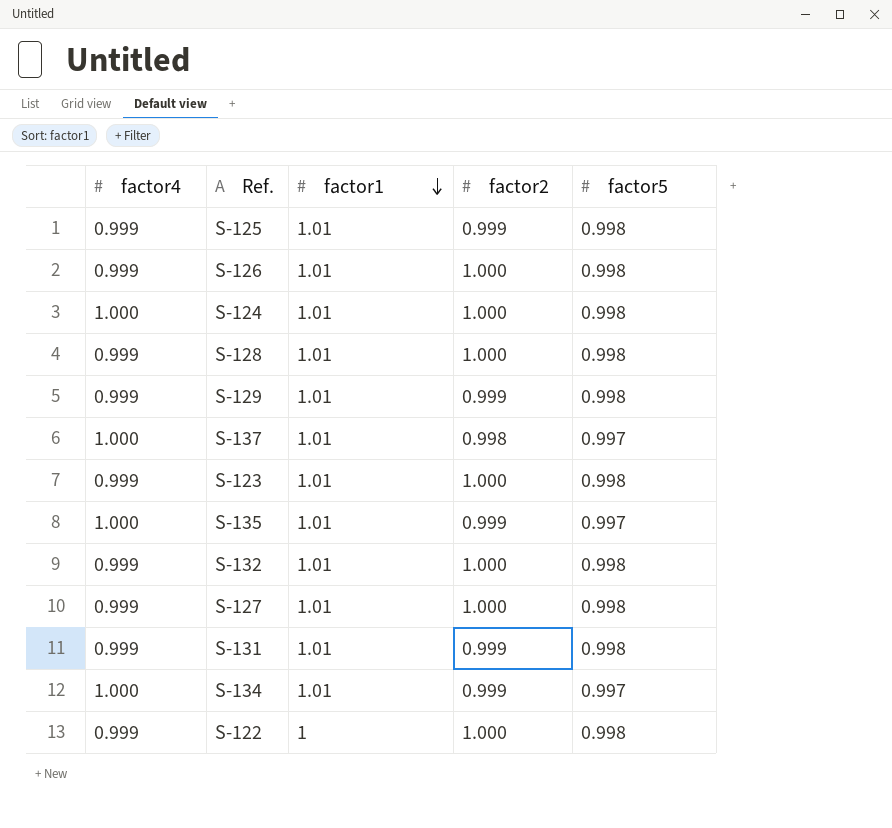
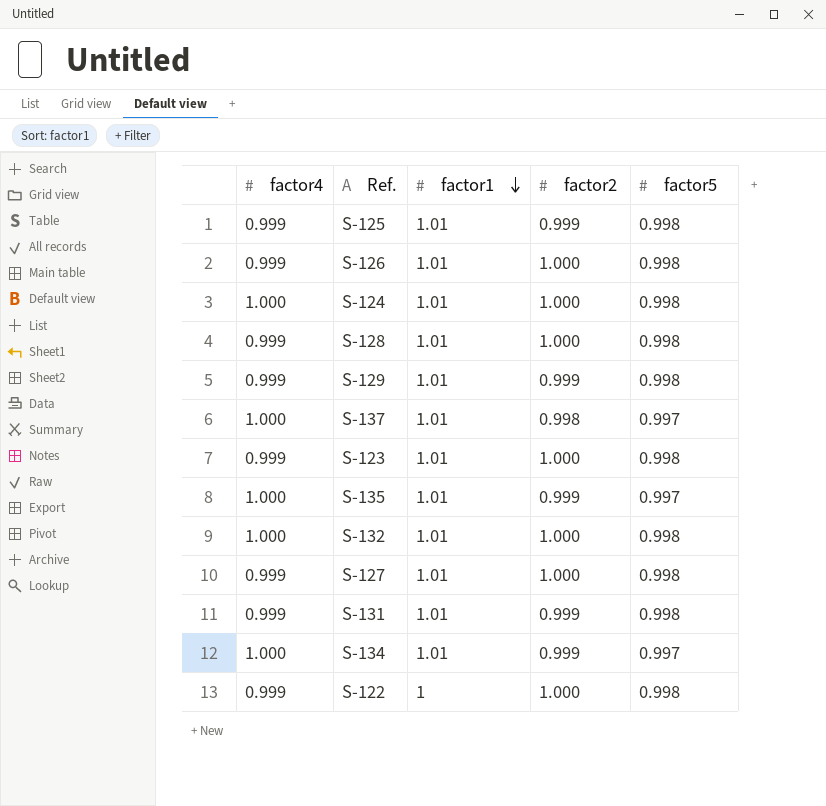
S-132 | factor4: 0.999 -> 1.000

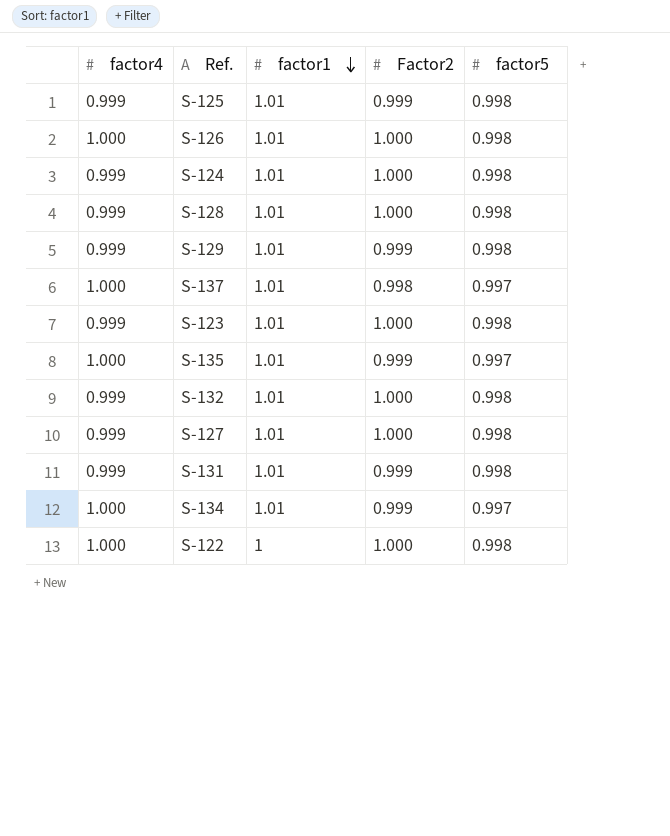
column name: factor2 -> Factor2
S-126 | factor4: 0.999 -> 1.000
S-124 | factor4: 1.000 -> 0.999
S-132 | factor4: 1.000 -> 0.999
S-122 | factor4: 0.999 -> 1.000

